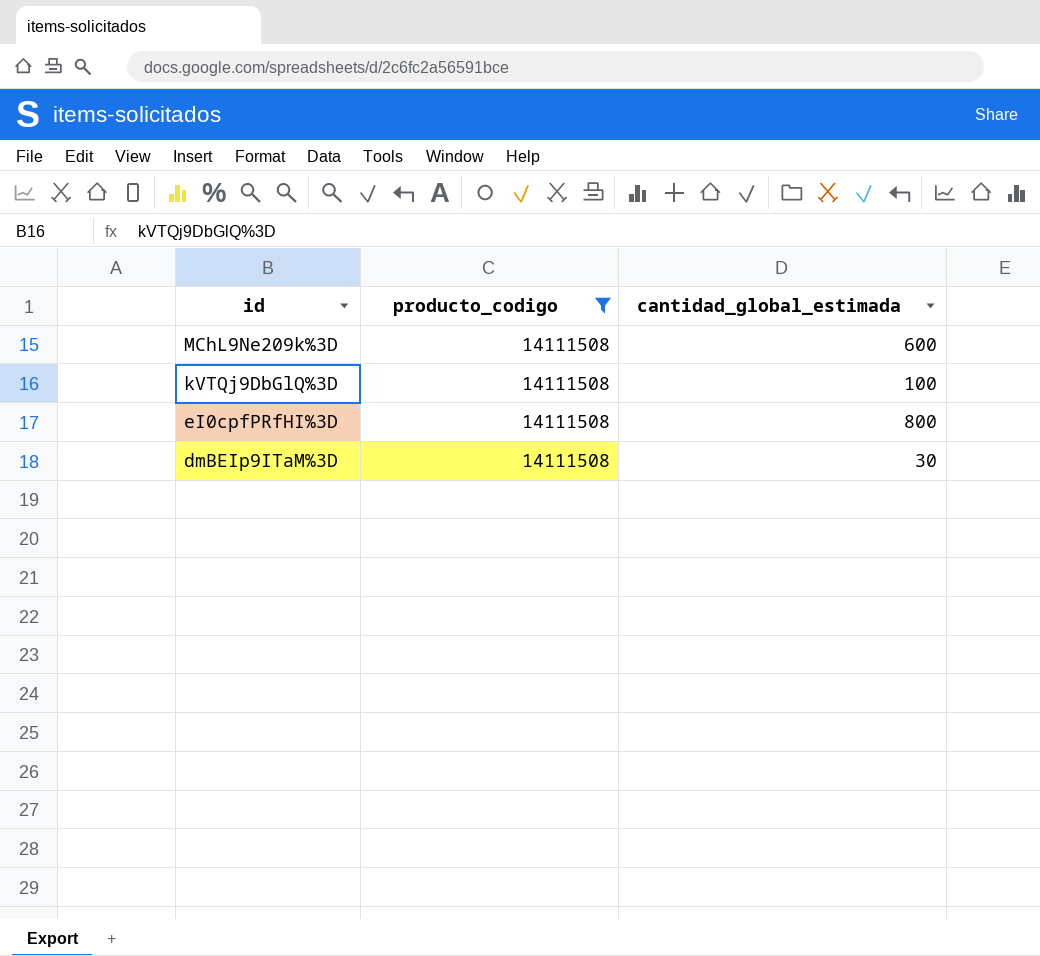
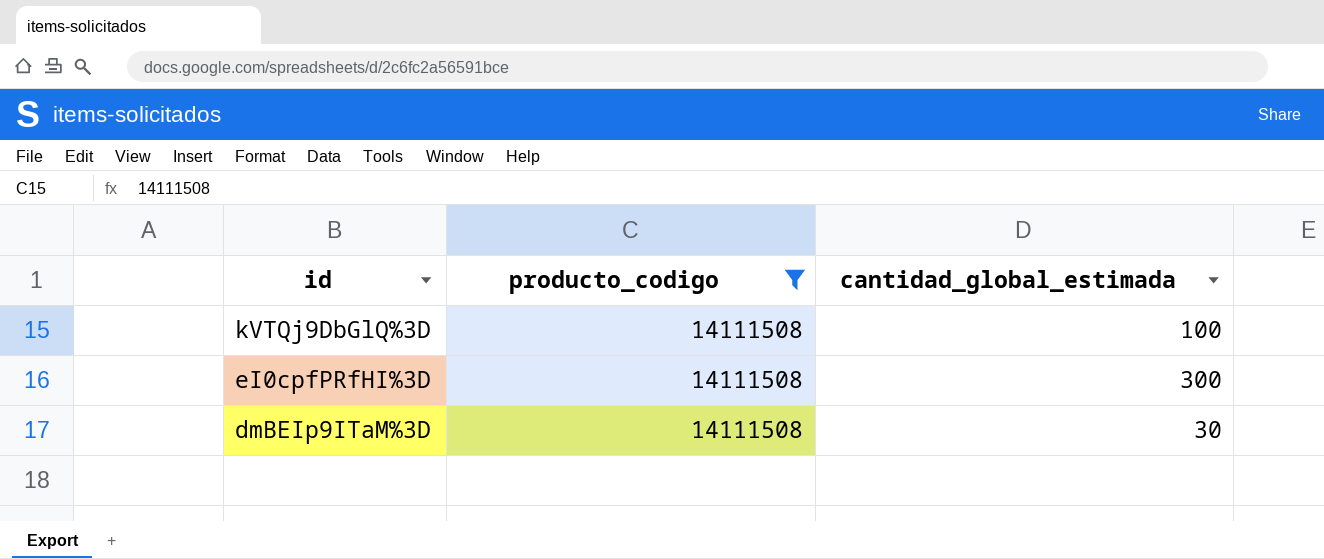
row MChL9Ne209k%3D: 14111508 | 600 -> none
eI0cpfPRfHI%3D | cantidad_global_estimada: 800 -> 300

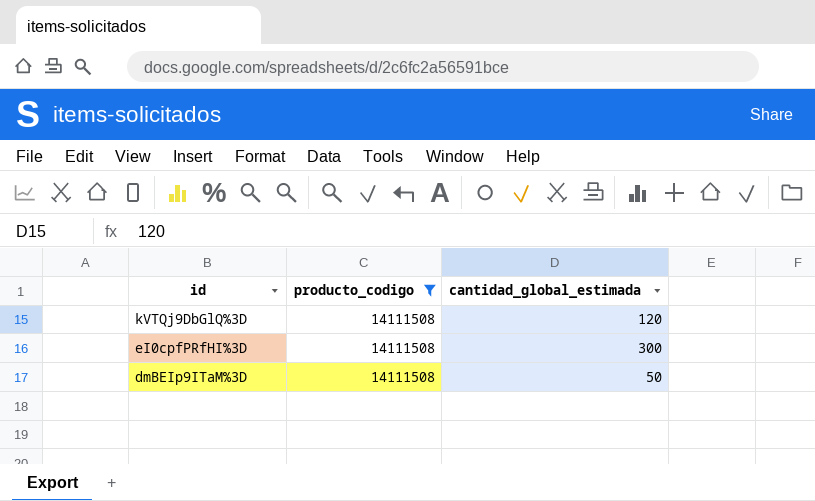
kVTQj9DbGlQ%3D | cantidad_global_estimada: 100 -> 120
dmBEIp9ITaM%3D | cantidad_global_estimada: 30 -> 50

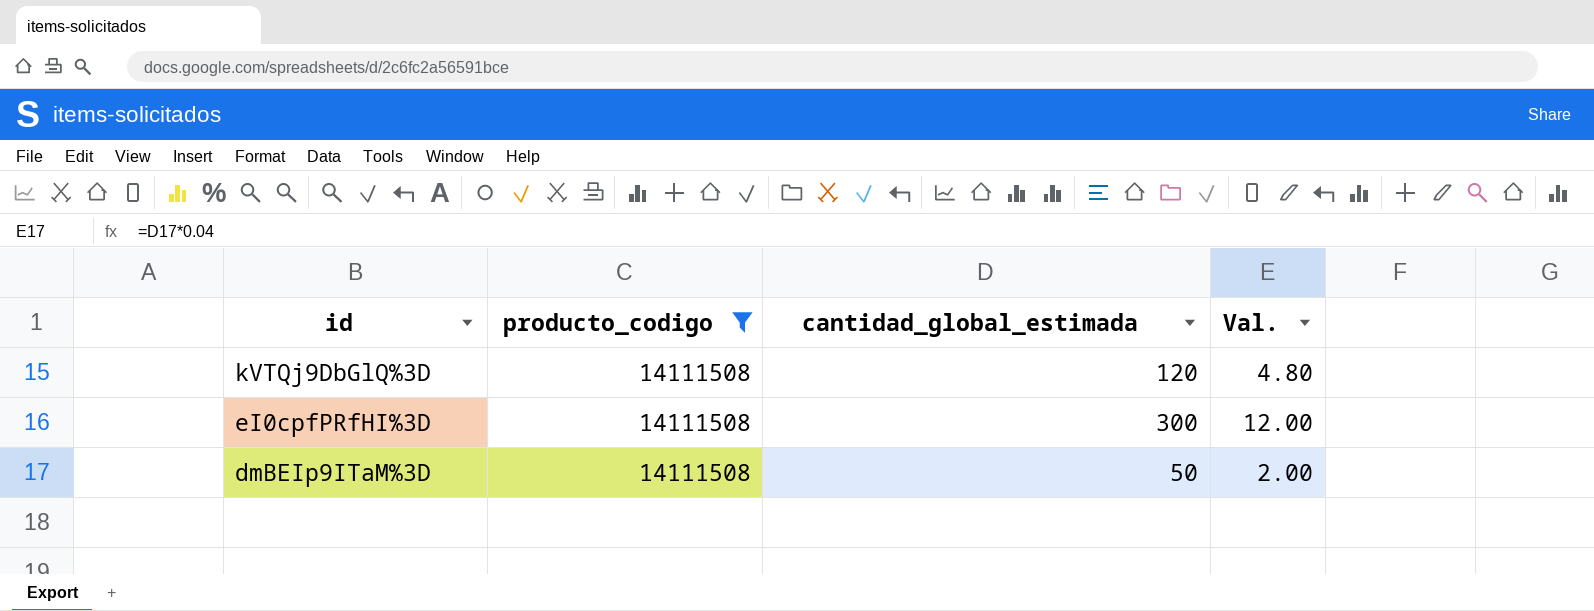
column Val. | formula: none -> [cantidad_global_estimada] * 0.04

